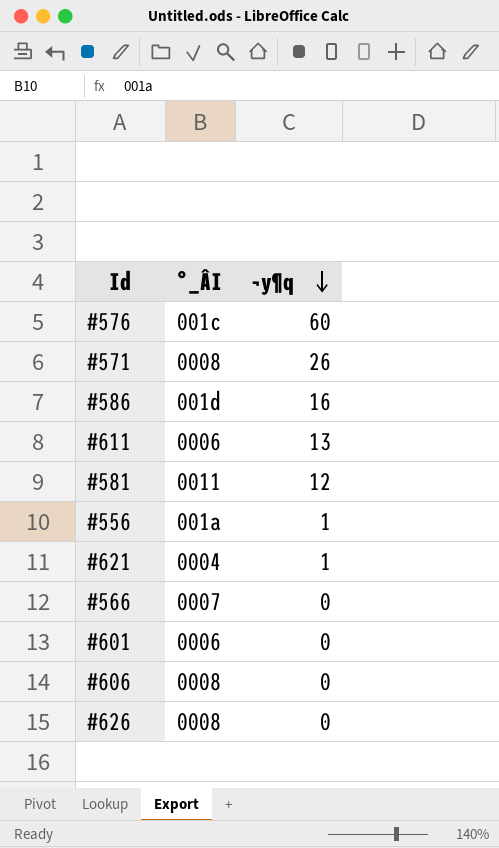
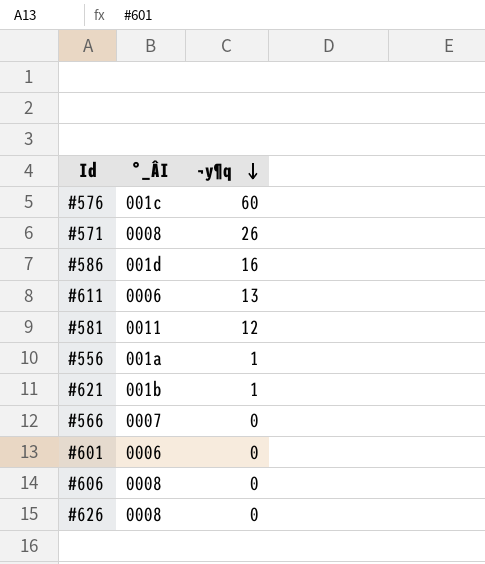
#621 | °_ÂI: 0004 -> 001b

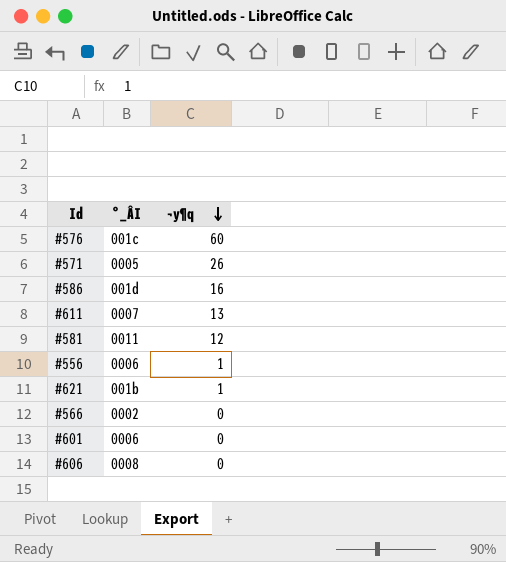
row #626: 0008 | 0 -> none
#571 | °_ÂI: 0008 -> 0005
#611 | °_ÂI: 0006 -> 0007
#556 | °_ÂI: 001a -> 0006
#566 | °_ÂI: 0007 -> 0002

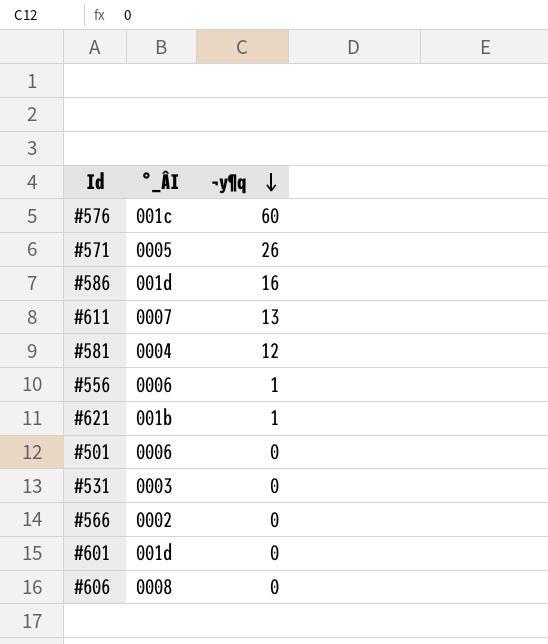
#581 | °_ÂI: 0011 -> 0004
row #501: none -> 0006 | 0
row #531: none -> 0003 | 0
#601 | °_ÂI: 0006 -> 001d

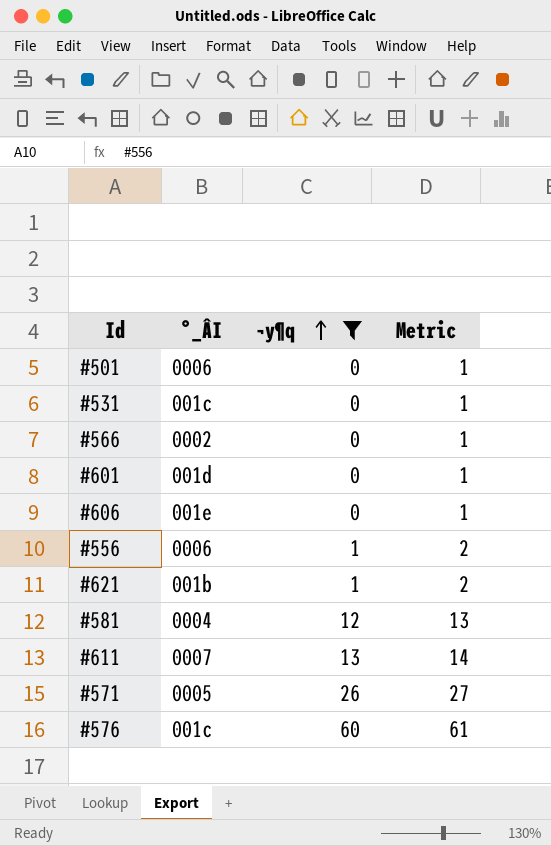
filter: none -> ¬y¶q != 16
row order: ¬y¶q descending -> ¬y¶q ascending
column Metric | formula: none -> [¬y¶q] + 1
#531 | °_ÂI: 0003 -> 001c
#606 | °_ÂI: 0008 -> 001e

